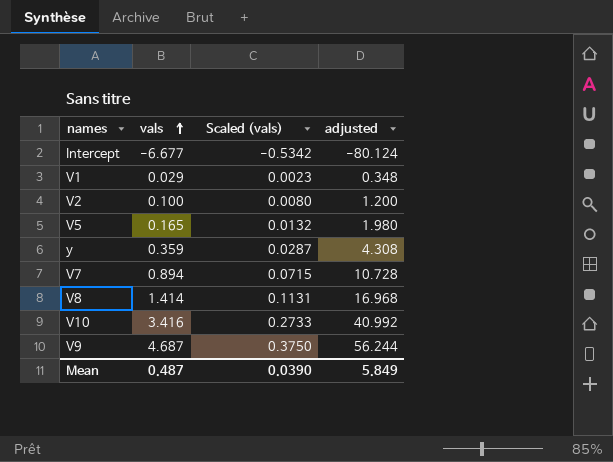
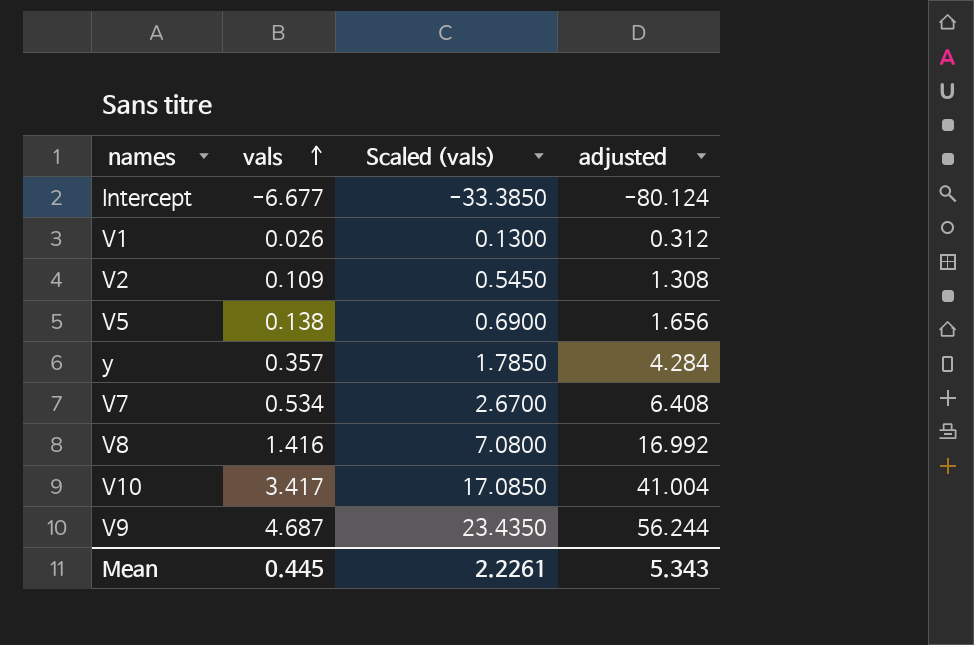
column Scaled (vals) | formula: [vals] * 0.08 -> [vals] * 5
V1 | vals: 0.029 -> 0.026
V1 | adjusted: 0.348 -> 0.312
V2 | vals: 0.100 -> 0.109
V2 | adjusted: 1.200 -> 1.308
V5 | vals: 0.165 -> 0.138
V5 | adjusted: 1.980 -> 1.656
y | vals: 0.359 -> 0.357
y | adjusted: 4.308 -> 4.284
V7 | vals: 0.894 -> 0.534
V7 | adjusted: 10.728 -> 6.408
V8 | vals: 1.414 -> 1.416
V8 | adjusted: 16.968 -> 16.992
V10 | vals: 3.416 -> 3.417
V10 | adjusted: 40.992 -> 41.004
Mean | vals: 0.487 -> 0.445
Mean | Scaled (vals): 0.0390 -> 2.2261
Mean | adjusted: 5.849 -> 5.343

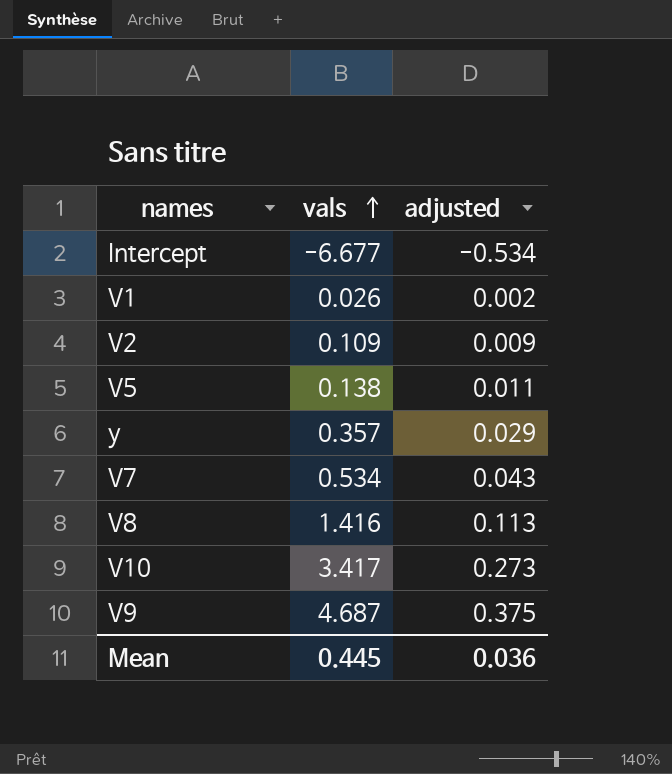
column Scaled (vals) | formula: [vals] * 5 -> none
column adjusted | formula: [vals] * 12 -> [vals] * 0.08
Mean | adjusted: 5.343 -> 0.036

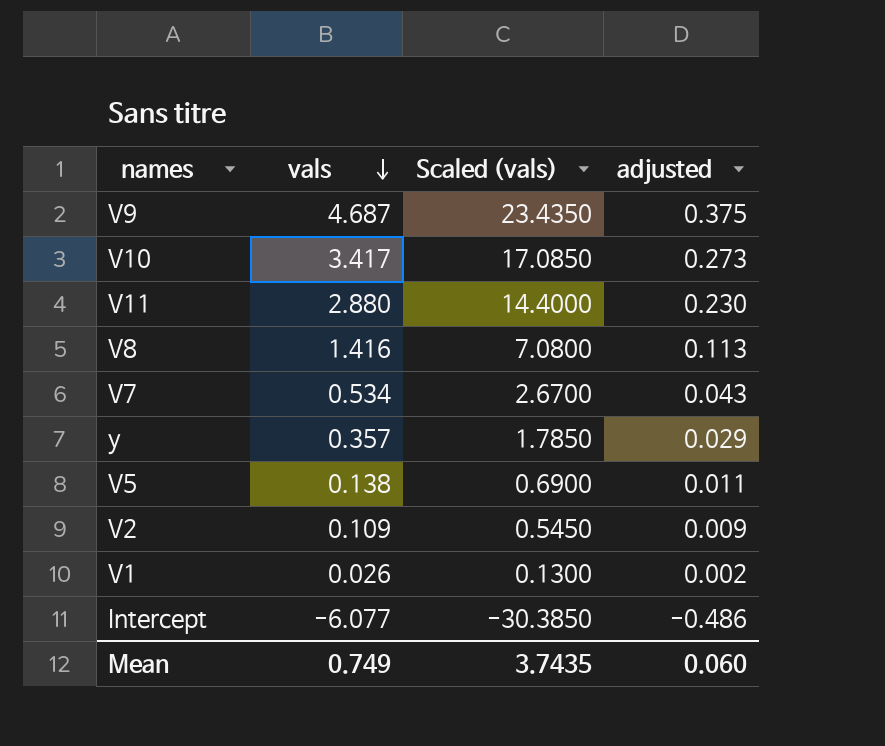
row order: vals ascending -> vals descending
column Scaled (vals) | formula: none -> [vals] * 5
row V11: none -> 2.880 | 14.4000 | 0.230
Intercept | vals: -6.677 -> -6.077
Intercept | adjusted: -0.534 -> -0.486
Mean | vals: 0.445 -> 0.749
Mean | adjusted: 0.036 -> 0.060

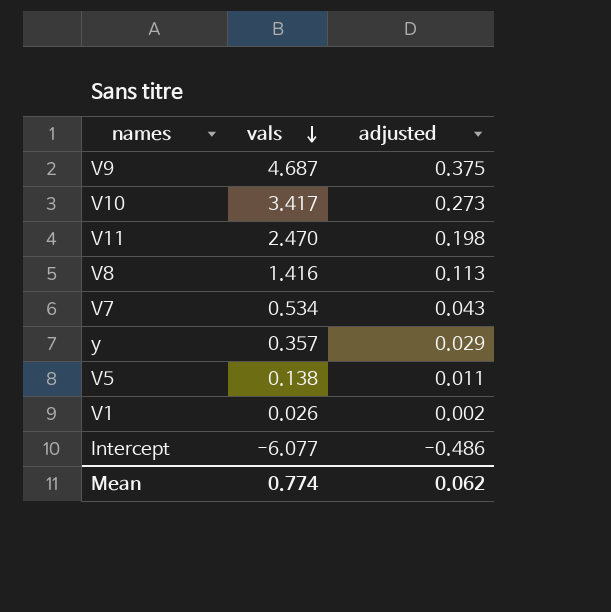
column Scaled (vals) | formula: [vals] * 5 -> none
row V2: 0.109 | 0.5450 | 0.009 -> none
V11 | vals: 2.880 -> 2.470
V11 | adjusted: 0.230 -> 0.198
Mean | vals: 0.749 -> 0.774
Mean | adjusted: 0.060 -> 0.062

